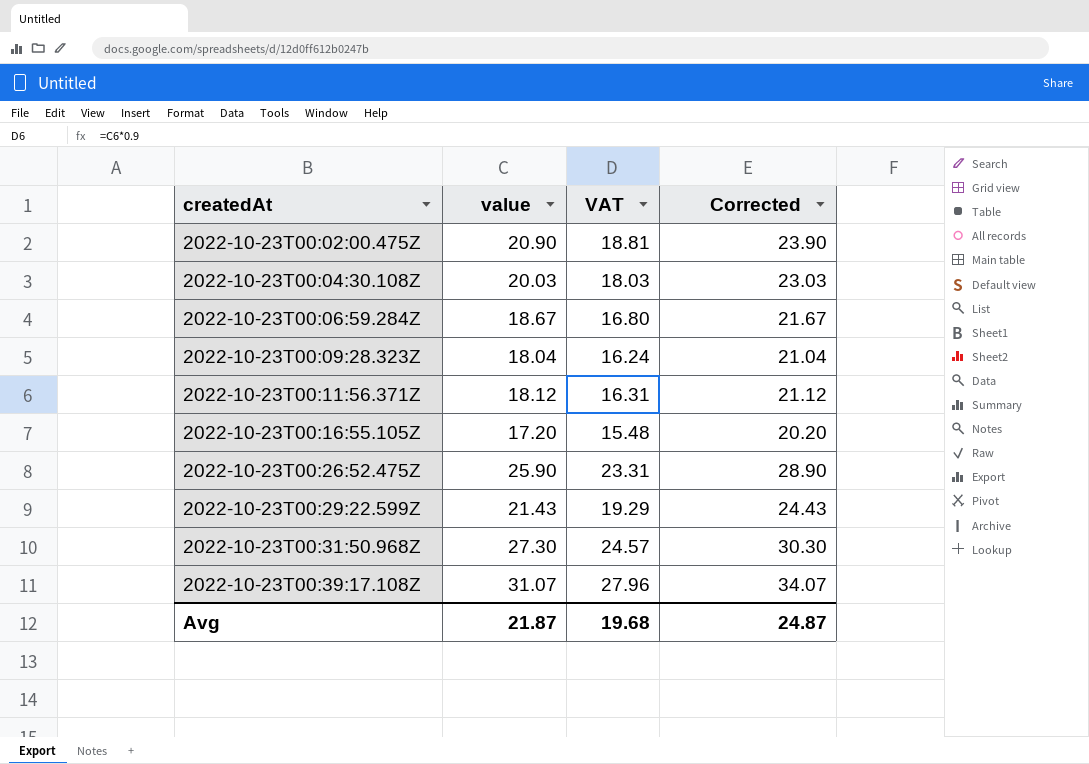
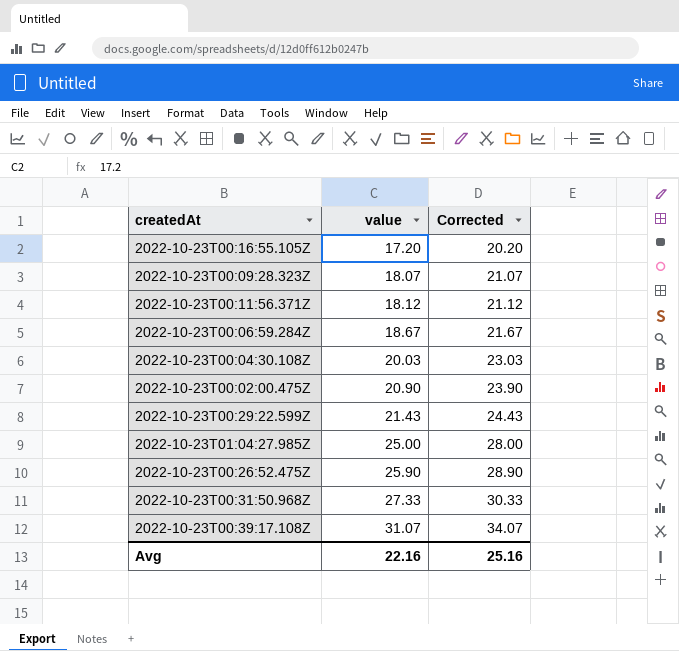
row order: createdAt ascending -> value ascending
column VAT | formula: [value] * 0.9 -> none
2022-10-23T00:09:28.323Z | value: 18.04 -> 18.07
2022-10-23T00:09:28.323Z | Corrected: 21.04 -> 21.07
row 2022-10-23T01:04:27.985Z: none -> 25.00 | 28.00
2022-10-23T00:31:50.968Z | value: 27.30 -> 27.33
2022-10-23T00:31:50.968Z | Corrected: 30.30 -> 30.33
Avg | value: 21.87 -> 22.16
Avg | Corrected: 24.87 -> 25.16

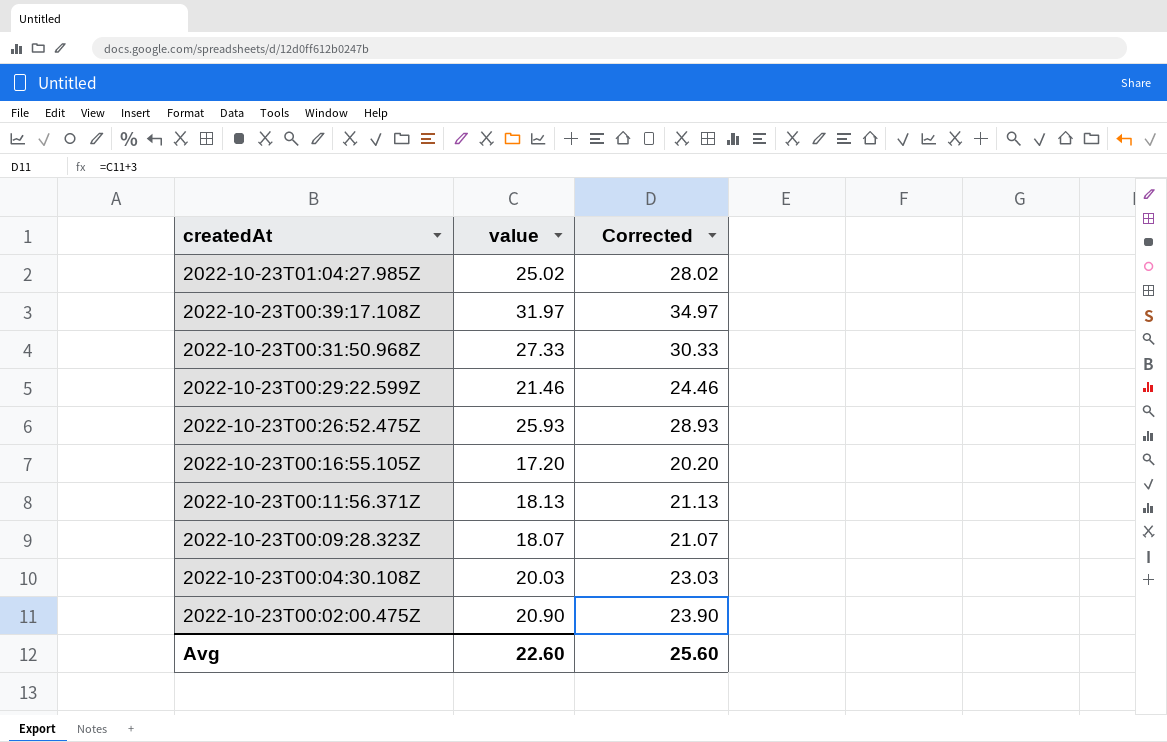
row order: value ascending -> createdAt descending
row 2022-10-23T00:06:59.284Z: 18.67 | 21.67 -> none
2022-10-23T01:04:27.985Z | value: 25.00 -> 25.02
2022-10-23T01:04:27.985Z | Corrected: 28.00 -> 28.02
2022-10-23T00:39:17.108Z | value: 31.07 -> 31.97
2022-10-23T00:39:17.108Z | Corrected: 34.07 -> 34.97
2022-10-23T00:29:22.599Z | value: 21.43 -> 21.46
2022-10-23T00:29:22.599Z | Corrected: 24.43 -> 24.46
2022-10-23T00:26:52.475Z | value: 25.90 -> 25.93
2022-10-23T00:26:52.475Z | Corrected: 28.90 -> 28.93
2022-10-23T00:11:56.371Z | value: 18.12 -> 18.13
2022-10-23T00:11:56.371Z | Corrected: 21.12 -> 21.13
Avg | value: 22.16 -> 22.60
Avg | Corrected: 25.16 -> 25.60

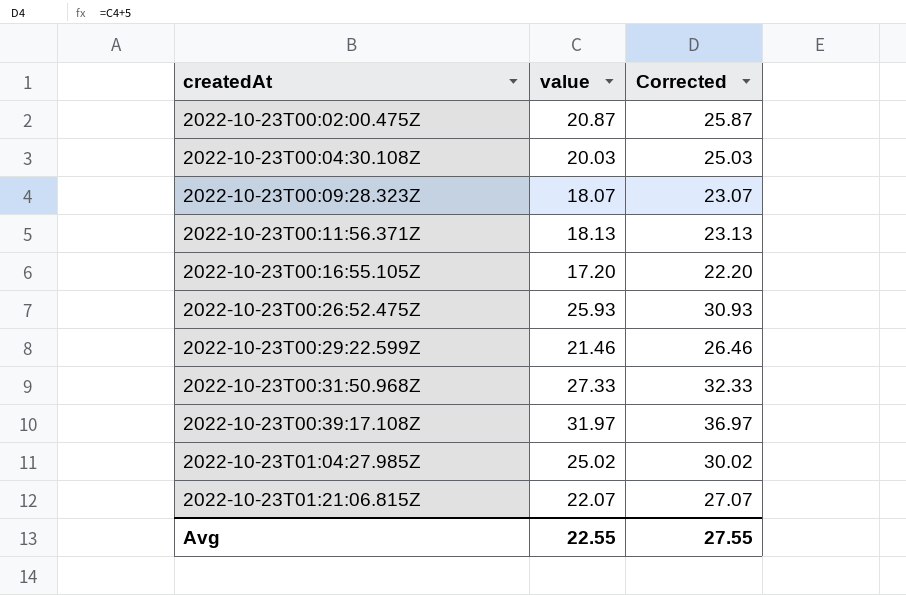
row order: createdAt descending -> createdAt ascending
column Corrected | formula: [value] + 3 -> [value] + 5
2022-10-23T00:02:00.475Z | value: 20.90 -> 20.87
row 2022-10-23T01:21:06.815Z: none -> 22.07 | 27.07
Avg | value: 22.60 -> 22.55
Avg | Corrected: 25.60 -> 27.55

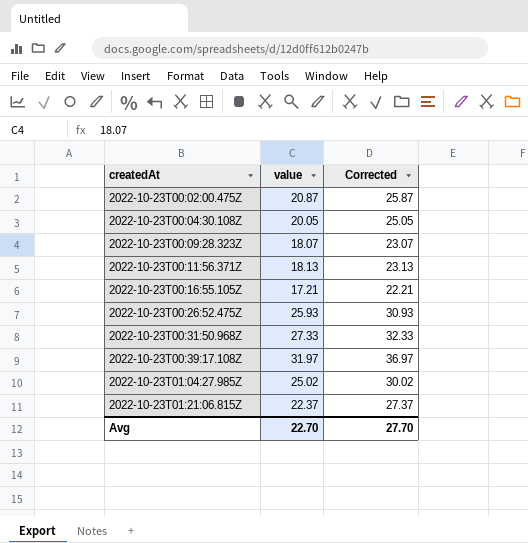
row 2022-10-23T00:29:22.599Z: 21.46 | 26.46 -> none
2022-10-23T00:04:30.108Z | value: 20.03 -> 20.05
2022-10-23T00:04:30.108Z | Corrected: 25.03 -> 25.05
2022-10-23T00:16:55.105Z | value: 17.20 -> 17.21
2022-10-23T00:16:55.105Z | Corrected: 22.20 -> 22.21
2022-10-23T01:21:06.815Z | value: 22.07 -> 22.37
2022-10-23T01:21:06.815Z | Corrected: 27.07 -> 27.37
Avg | value: 22.55 -> 22.70
Avg | Corrected: 27.55 -> 27.70

